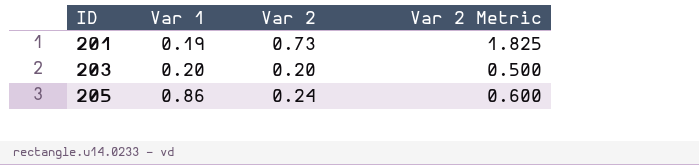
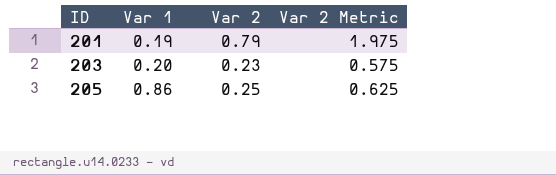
201 | Var 2: 0.73 -> 0.79
201 | Var 2 Metric: 1.825 -> 1.975
203 | Var 2: 0.20 -> 0.23
203 | Var 2 Metric: 0.500 -> 0.575
205 | Var 2: 0.24 -> 0.25
205 | Var 2 Metric: 0.600 -> 0.625

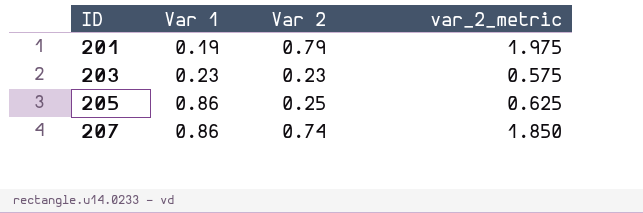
column name: Var 2 Metric -> var_2_metric
203 | Var 1: 0.20 -> 0.23
row 207: none -> 0.86 | 0.74 | 1.850

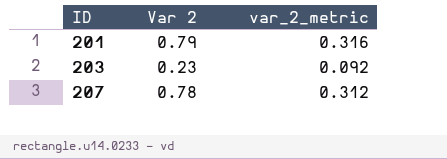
column Var 1 | position: 2 -> none
column var_2_metric | formula: [Var 2] * 2.5 -> [Var 2] * 0.4
row 205: 0.86 | 0.25 | 0.625 -> none
207 | Var 2: 0.74 -> 0.78

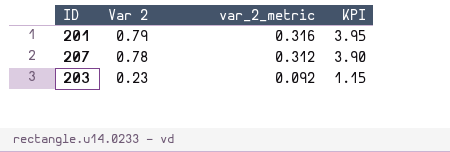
row order: ID ascending -> Var 2 descending
column KPI | formula: none -> [Var 2] * 5

